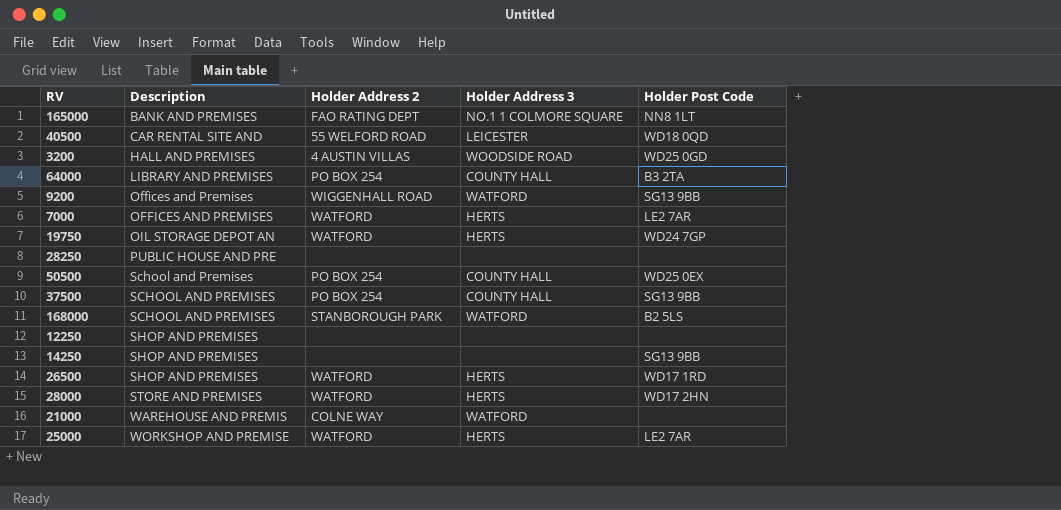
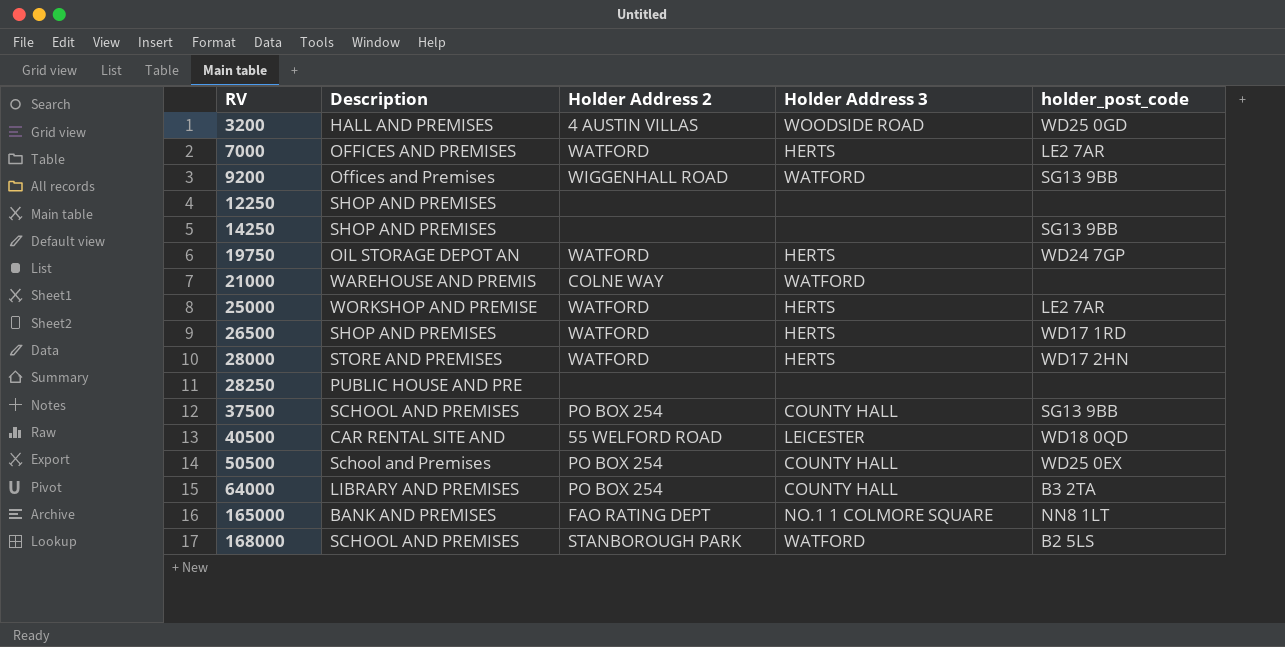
row order: Description ascending -> RV ascending
column name: Holder Post Code -> holder_post_code

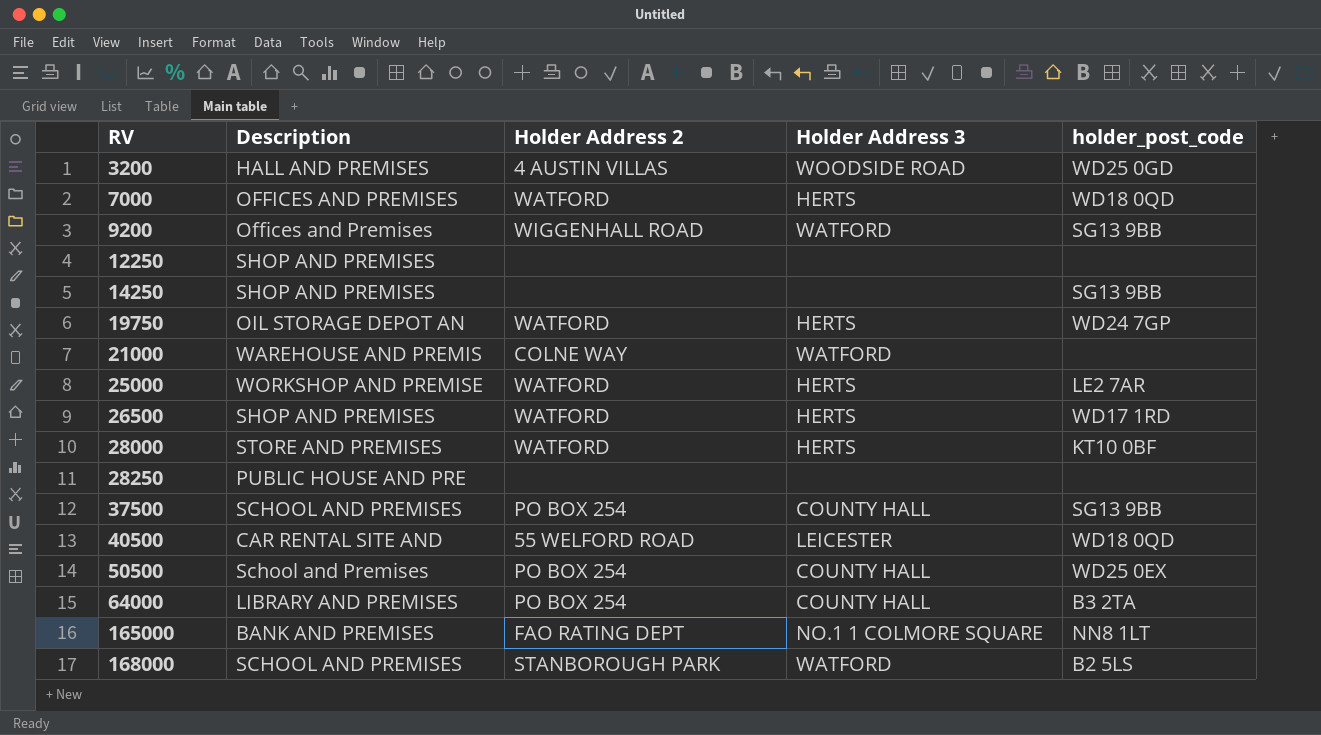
7000 | holder_post_code: LE2 7AR -> WD18 0QD
28000 | holder_post_code: WD17 2HN -> KT10 0BF

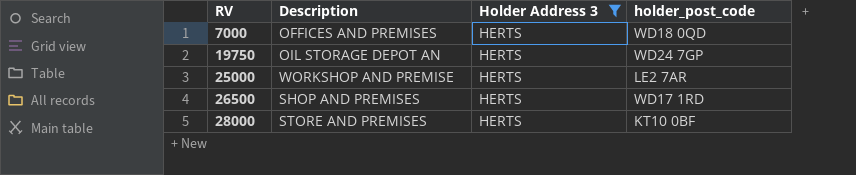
filter: none -> Holder Address 3 = HERTS
column Holder Address 2 | position: 3 -> none

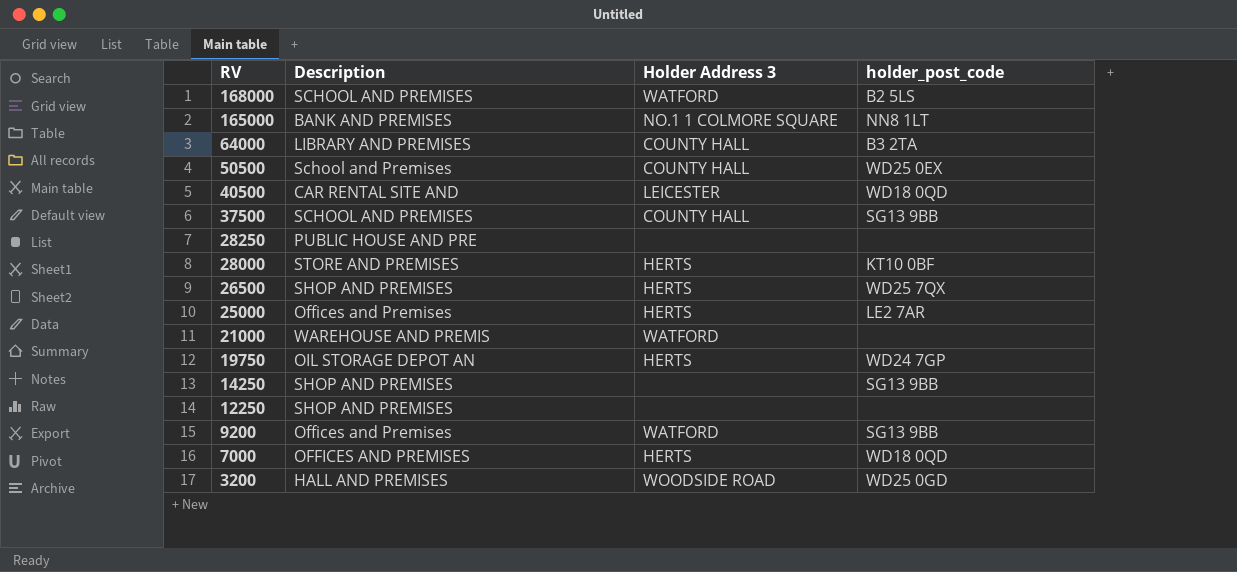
filter: Holder Address 3 = HERTS -> none
row order: RV ascending -> RV descending
26500 | holder_post_code: WD17 1RD -> WD25 7QX
25000 | Description: WORKSHOP AND PREMISE -> Offices and Premises

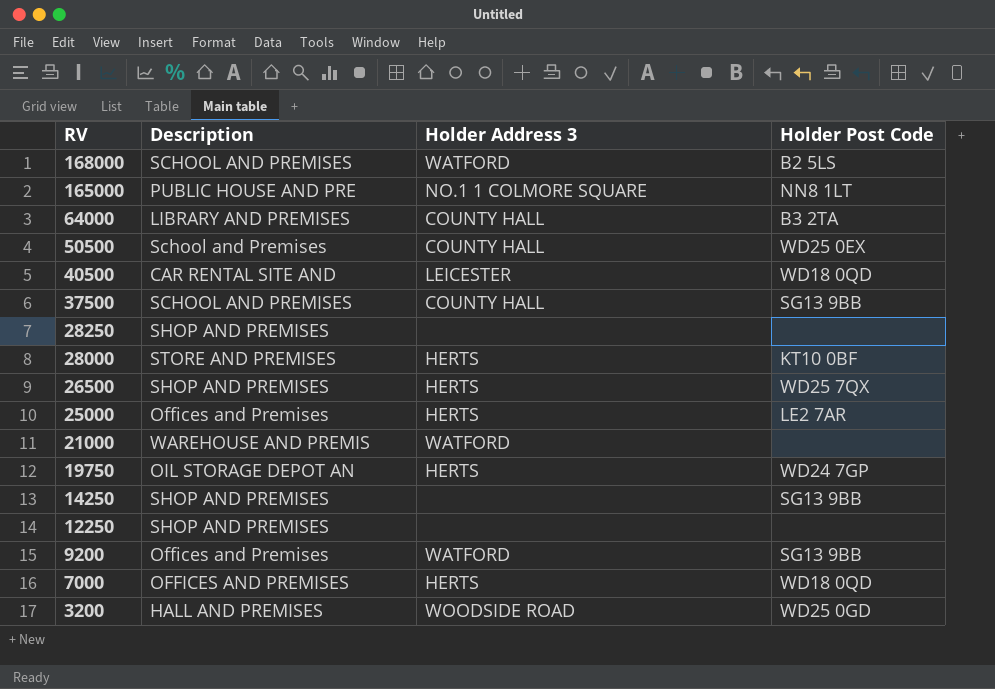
column name: holder_post_code -> Holder Post Code
165000 | Description: BANK AND PREMISES -> PUBLIC HOUSE AND PRE
28250 | Description: PUBLIC HOUSE AND PRE -> SHOP AND PREMISES

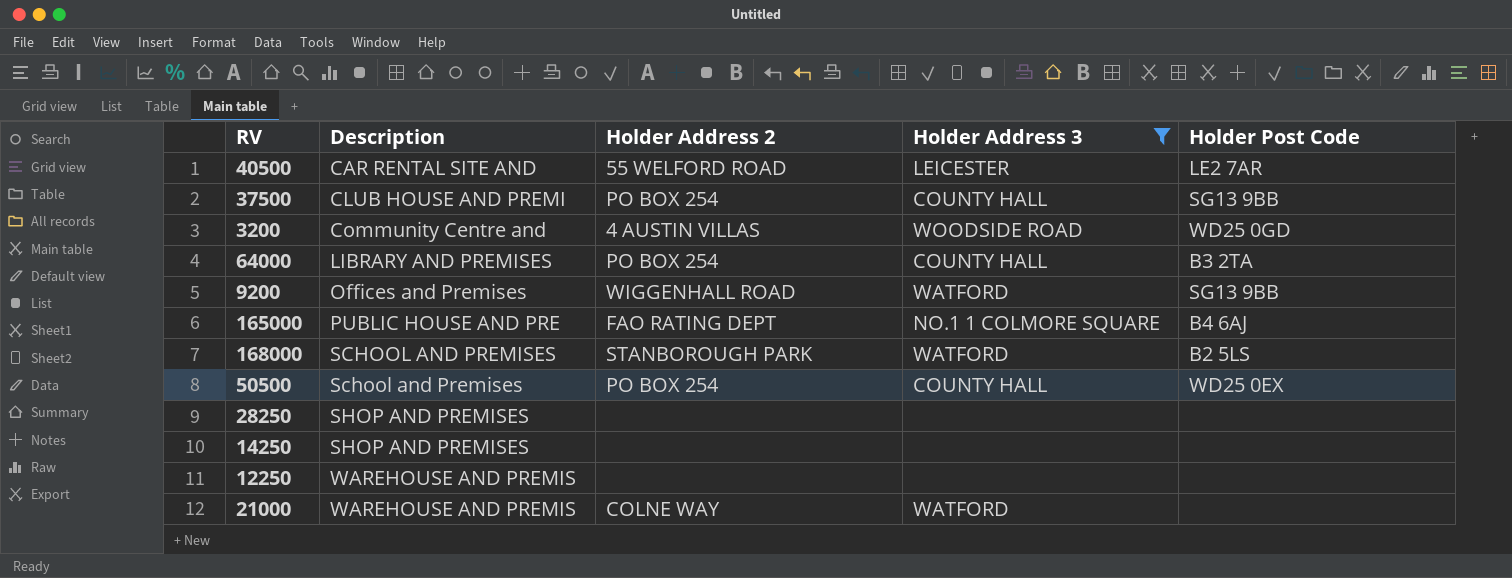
filter: none -> Holder Address 3 != HERTS
row order: RV descending -> Description ascending
column Holder Address 2 | position: none -> 3
40500 | Holder Post Code: WD18 0QD -> LE2 7AR
37500 | Description: SCHOOL AND PREMISES -> CLUB HOUSE AND PREMI
3200 | Description: HALL AND PREMISES -> Community Centre and
165000 | Holder Post Code: NN8 1LT -> B4 6AJ
14250 | Holder Post Code: SG13 9BB -> none
12250 | Description: SHOP AND PREMISES -> WAREHOUSE AND PREMIS

